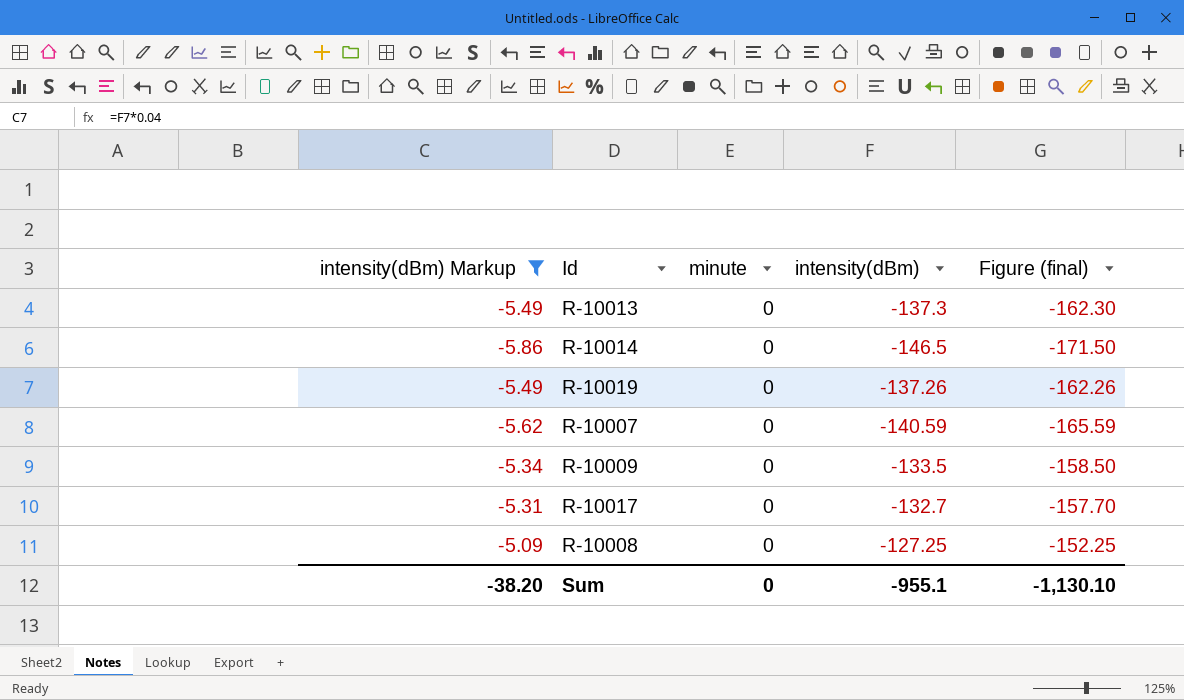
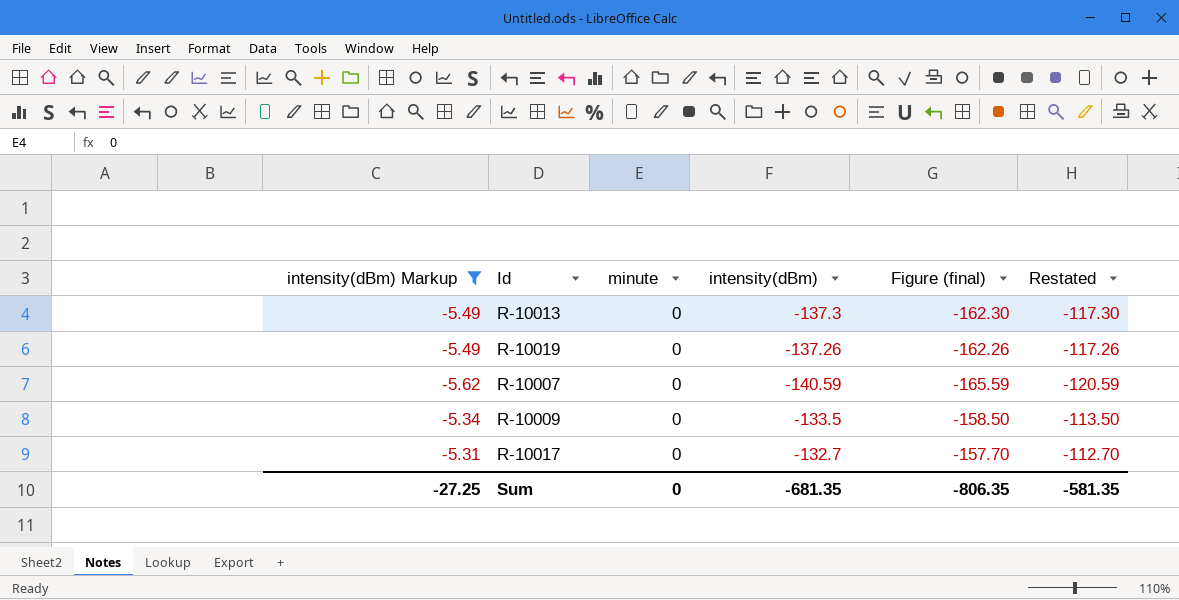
column Restated | formula: none -> [intensity(dBm)] + 20
row R-10014: -5.86 | 0 | -146.5 | -171.50 -> none
row R-10008: -5.09 | 0 | -127.25 | -152.25 -> none
Sum | intensity(dBm) Markup: -38.20 -> -27.25
Sum | intensity(dBm): -955.1 -> -681.35
Sum | Figure (final): -1,130.10 -> -806.35

